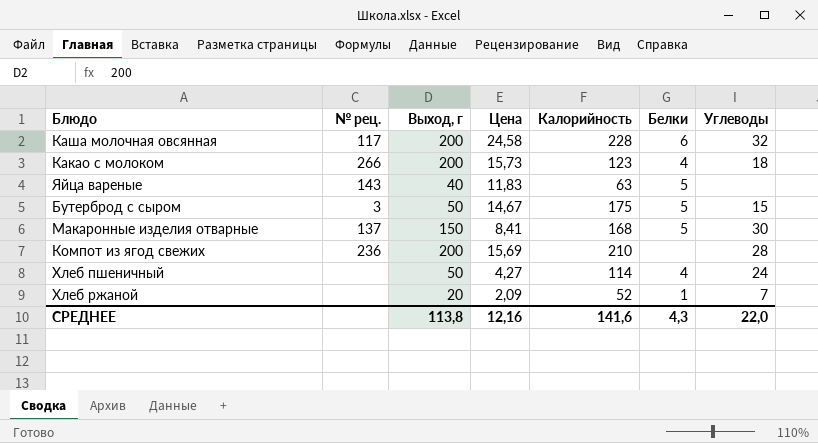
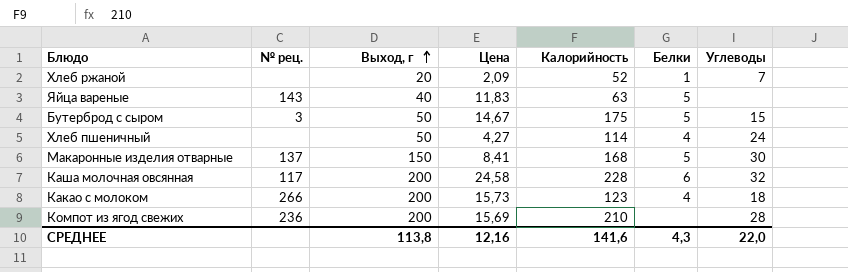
row order: none -> Выход, г ascending

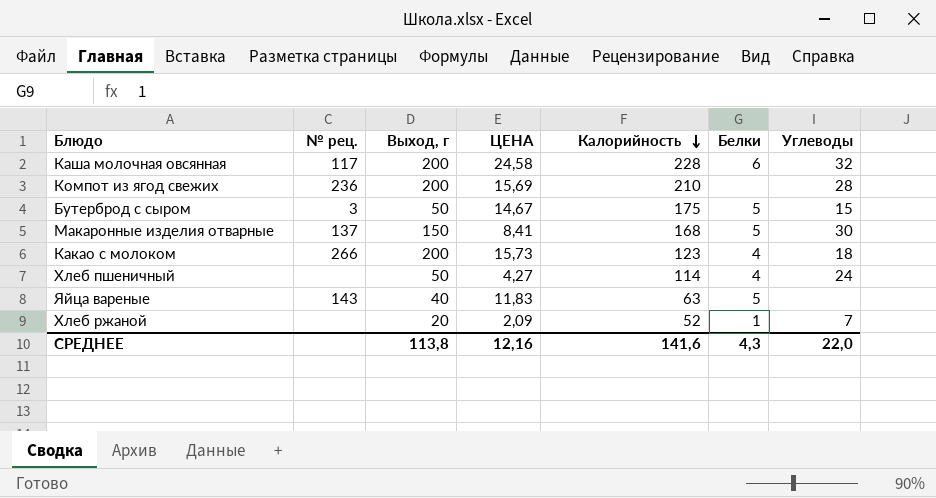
row order: Выход, г ascending -> Калорийность descending
column name: Цена -> ЦЕНА

